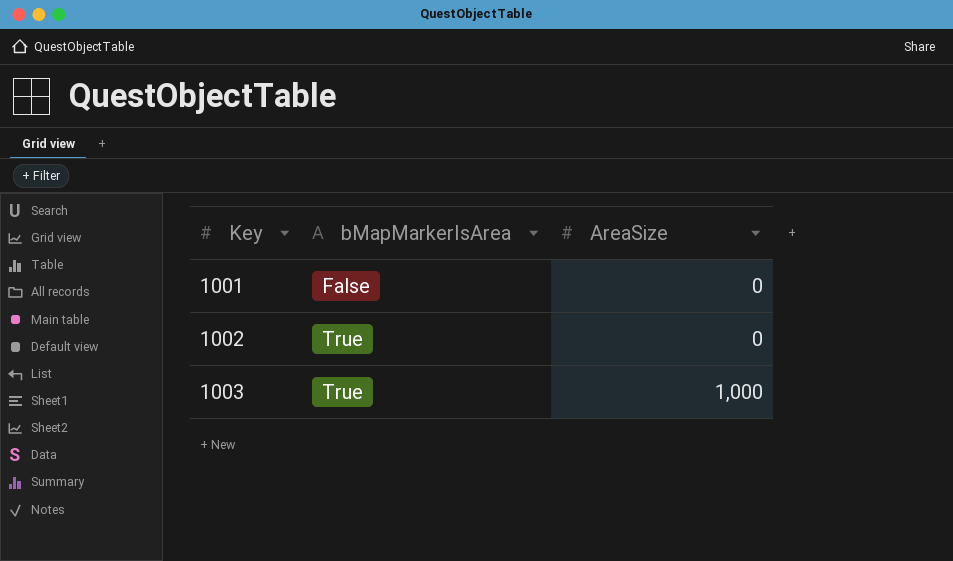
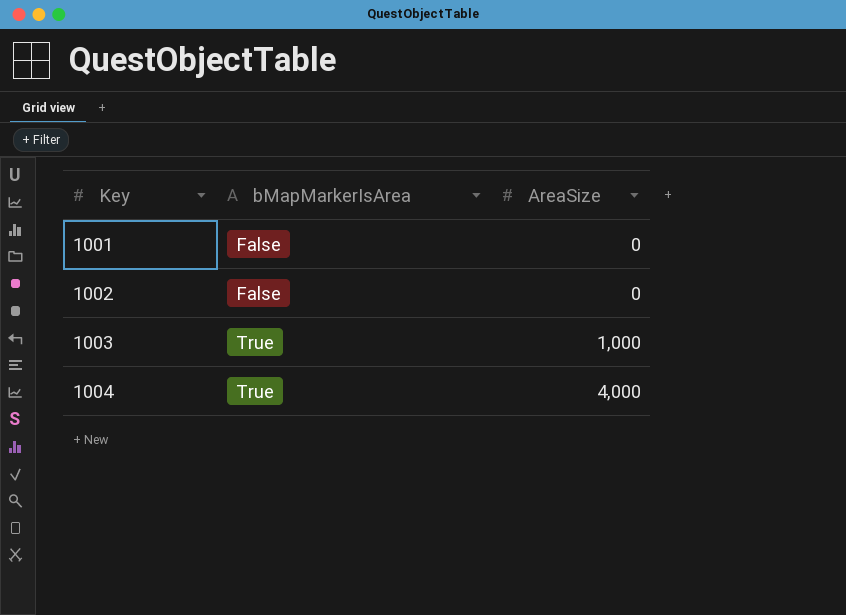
1002 | bMapMarkerIsArea: True -> False
row 1004: none -> True | 4,000

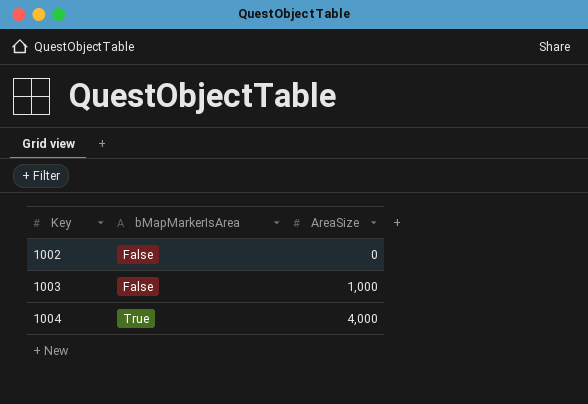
row 1001: False | 0 -> none
1003 | bMapMarkerIsArea: True -> False

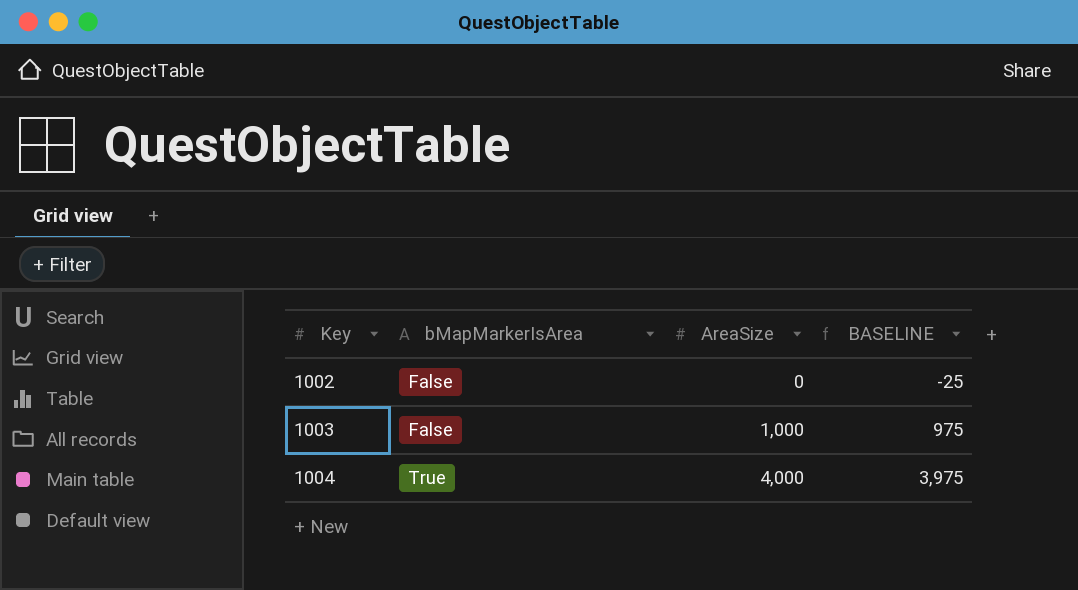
column BASELINE | formula: none -> [AreaSize] - 25

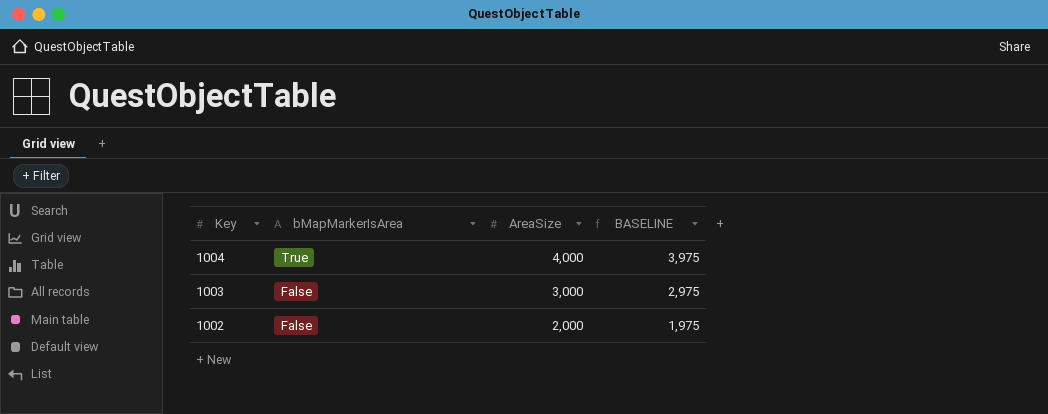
row order: Key ascending -> Key descending
1003 | AreaSize: 1,000 -> 3,000
1003 | BASELINE: 975 -> 2,975
1002 | AreaSize: 0 -> 2,000
1002 | BASELINE: -25 -> 1,975

